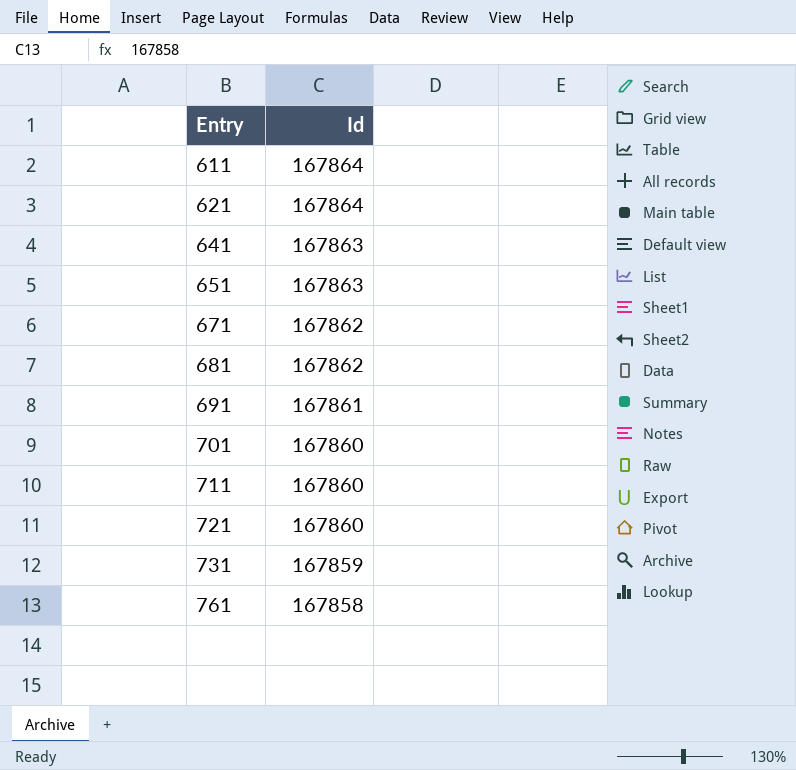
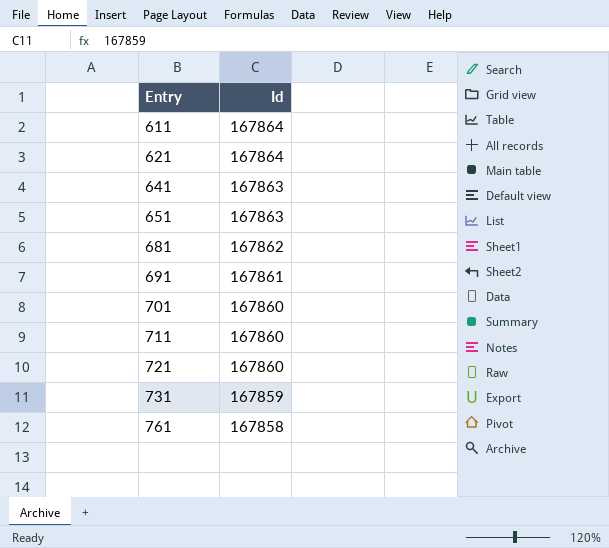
row 671: 167862 -> none

